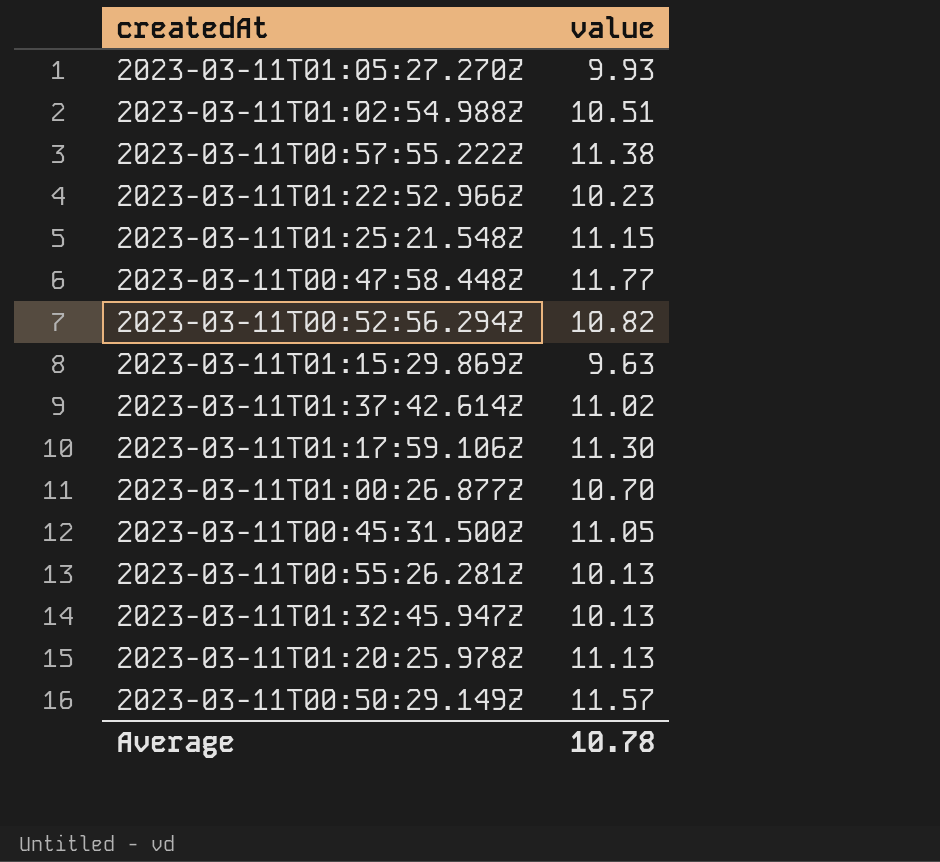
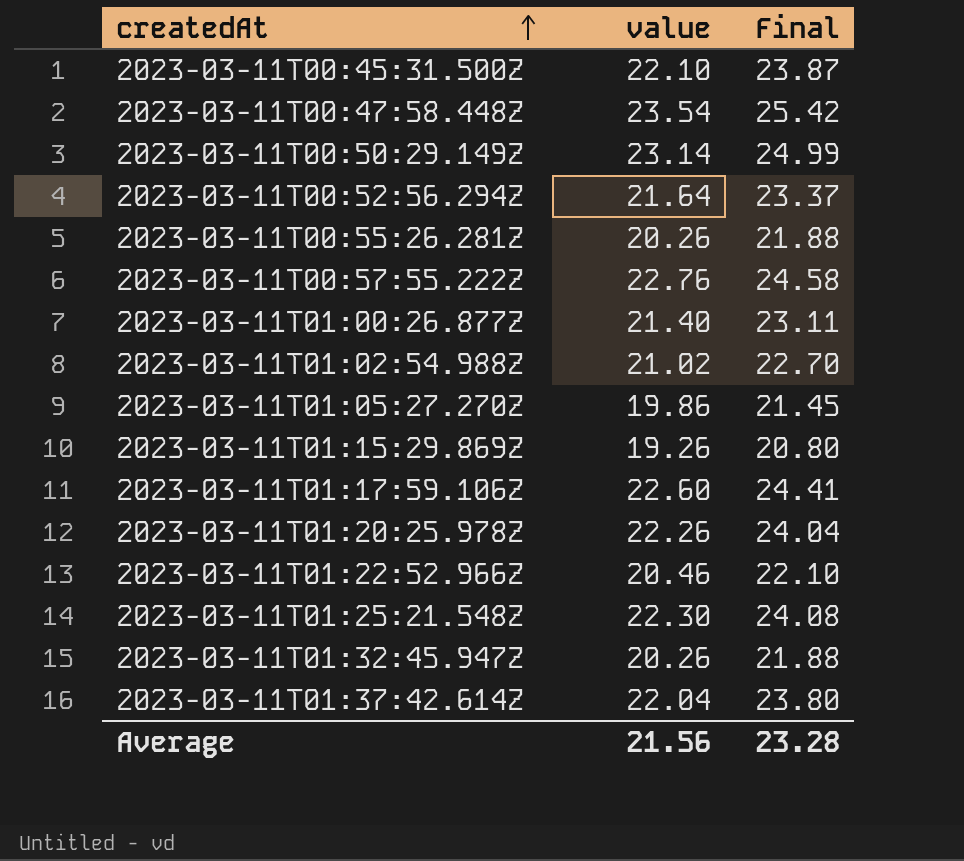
row order: none -> createdAt ascending
column Final | formula: none -> [value] * 1.08
2023-03-11T00:45:31.500Z | value: 11.05 -> 22.10
2023-03-11T00:47:58.448Z | value: 11.77 -> 23.54
2023-03-11T00:50:29.149Z | value: 11.57 -> 23.14
2023-03-11T00:52:56.294Z | value: 10.82 -> 21.64
2023-03-11T00:55:26.281Z | value: 10.13 -> 20.26
2023-03-11T00:57:55.222Z | value: 11.38 -> 22.76
2023-03-11T01:00:26.877Z | value: 10.70 -> 21.40
2023-03-11T01:02:54.988Z | value: 10.51 -> 21.02
2023-03-11T01:05:27.270Z | value: 9.93 -> 19.86
2023-03-11T01:15:29.869Z | value: 9.63 -> 19.26
2023-03-11T01:17:59.106Z | value: 11.30 -> 22.60
2023-03-11T01:20:25.978Z | value: 11.13 -> 22.26
2023-03-11T01:22:52.966Z | value: 10.23 -> 20.46
2023-03-11T01:25:21.548Z | value: 11.15 -> 22.30
2023-03-11T01:32:45.947Z | value: 10.13 -> 20.26
2023-03-11T01:37:42.614Z | value: 11.02 -> 22.04
Average | value: 10.78 -> 21.56

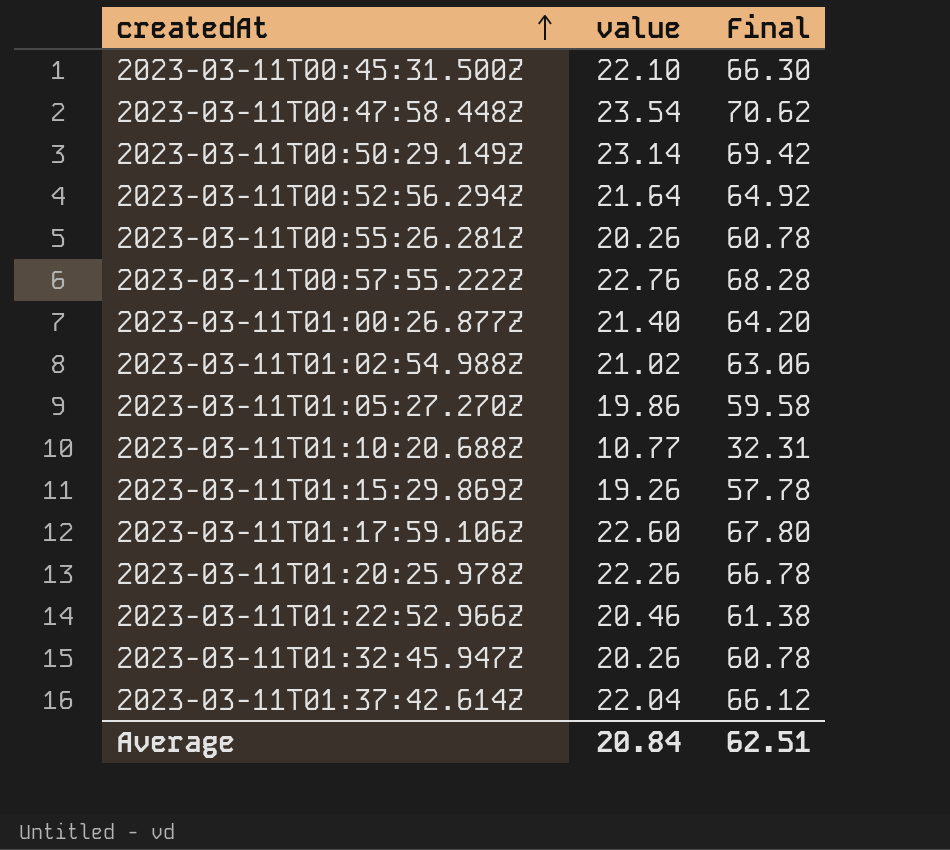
column Final | formula: [value] * 1.08 -> [value] * 3
row 2023-03-11T01:25:21.548Z: 22.30 | 24.08 -> none
row 2023-03-11T01:10:20.688Z: none -> 10.77 | 32.31
Average | value: 21.56 -> 20.84
Average | Final: 23.28 -> 62.51

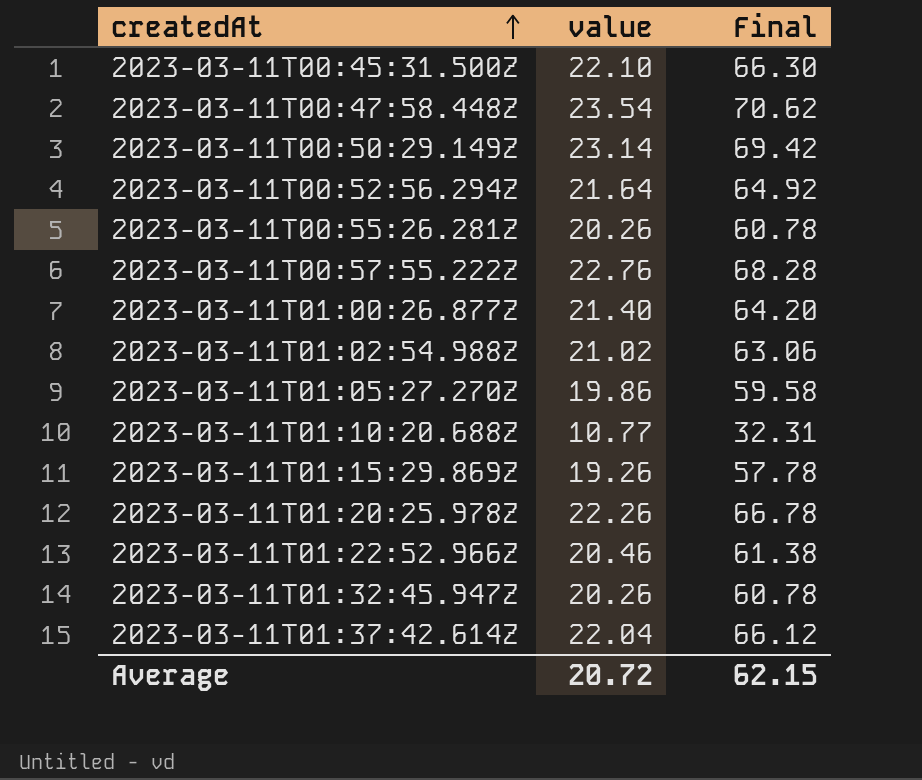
row 2023-03-11T01:17:59.106Z: 22.60 | 67.80 -> none
Average | value: 20.84 -> 20.72
Average | Final: 62.51 -> 62.15

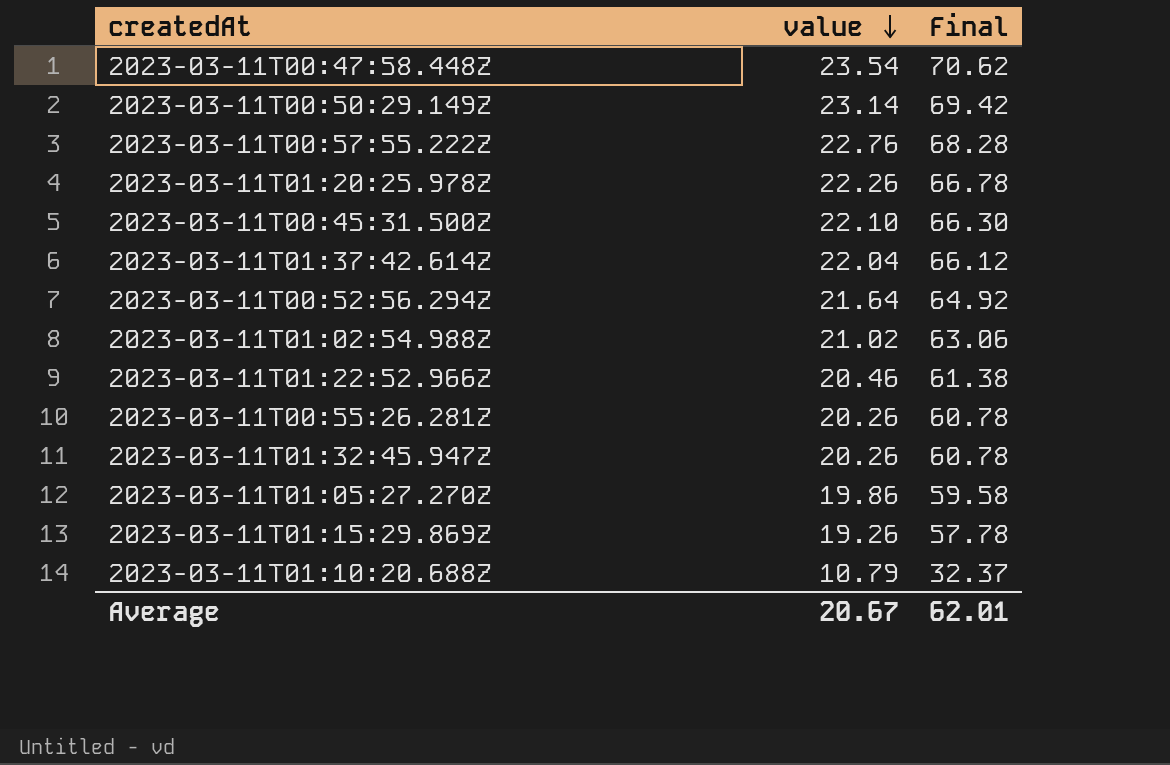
row order: createdAt ascending -> value descending
row 2023-03-11T01:00:26.877Z: 21.40 | 64.20 -> none
2023-03-11T01:10:20.688Z | value: 10.77 -> 10.79
2023-03-11T01:10:20.688Z | Final: 32.31 -> 32.37
Average | value: 20.72 -> 20.67
Average | Final: 62.15 -> 62.01

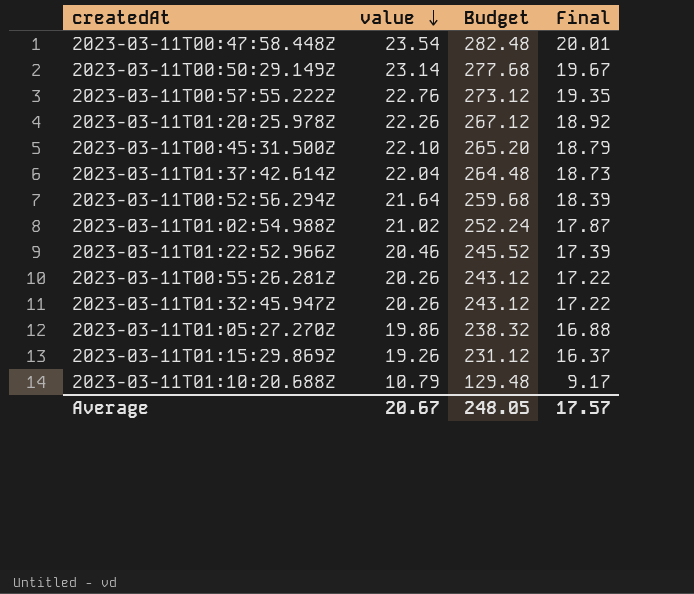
column Budget | formula: none -> [value] * 12
column Final | formula: [value] * 3 -> [value] * 0.85
Average | Final: 62.01 -> 17.57

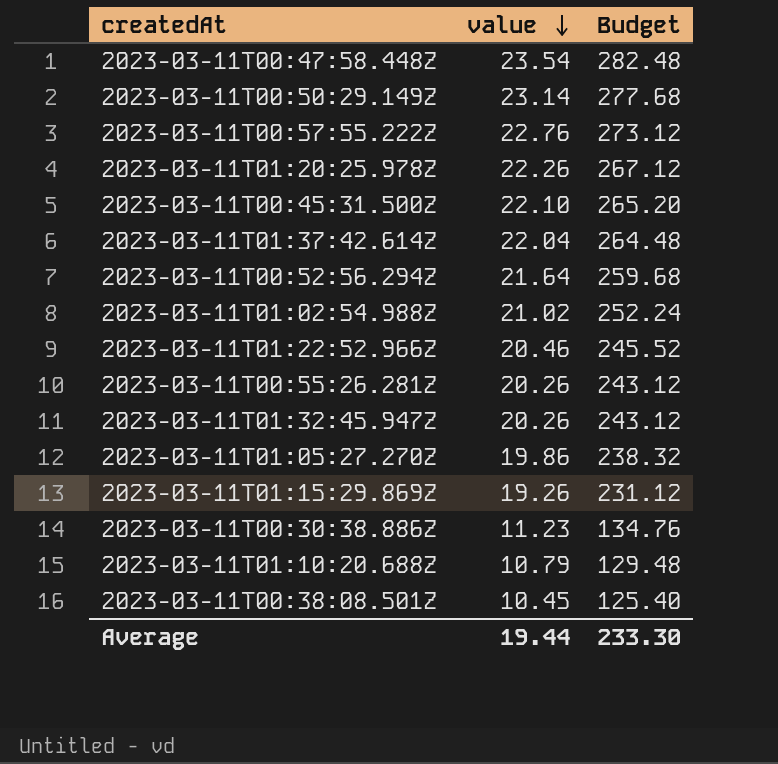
column Final | formula: [value] * 0.85 -> none
row 2023-03-11T00:30:38.886Z: none -> 11.23 | 134.76
row 2023-03-11T00:38:08.501Z: none -> 10.45 | 125.40
Average | value: 20.67 -> 19.44
Average | Budget: 248.05 -> 233.30

